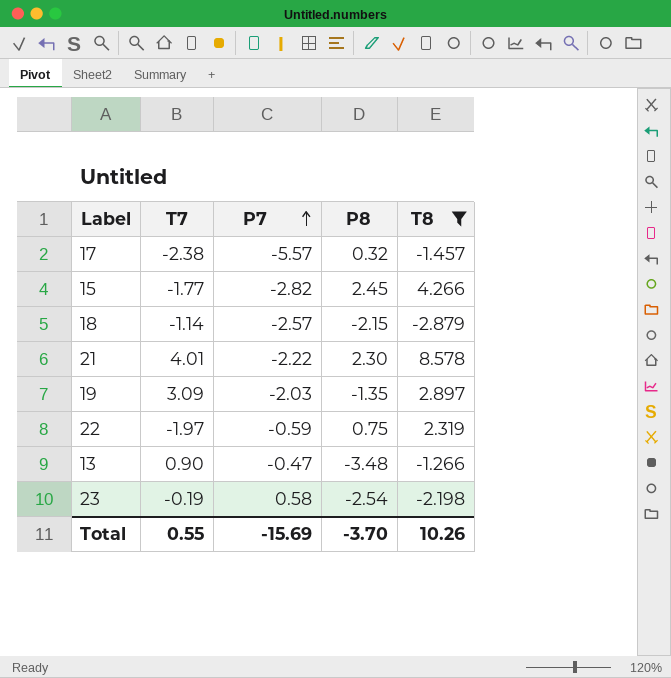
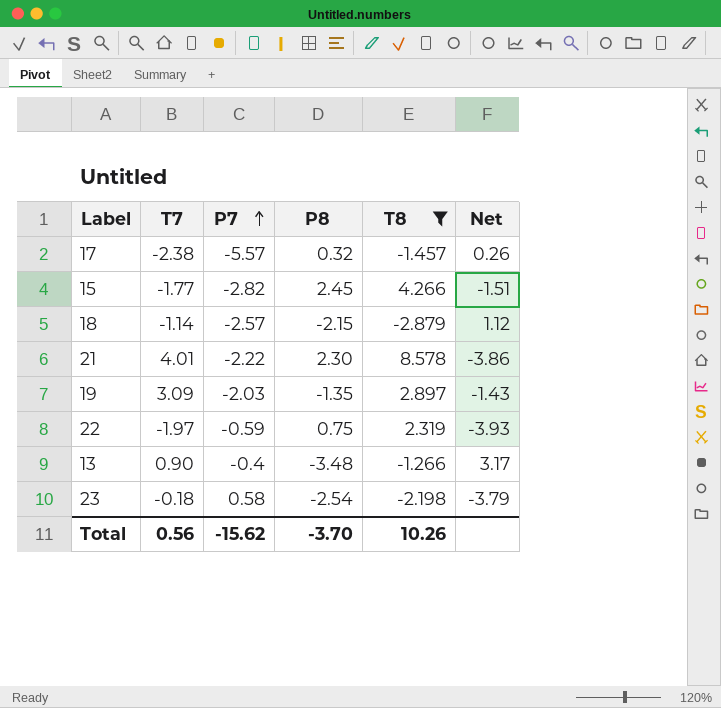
column Net | formula: none -> [T8] / [P7]
13 | P7: -0.47 -> -0.4
23 | T7: -0.19 -> -0.18
Total | T7: 0.55 -> 0.56
Total | P7: -15.69 -> -15.62

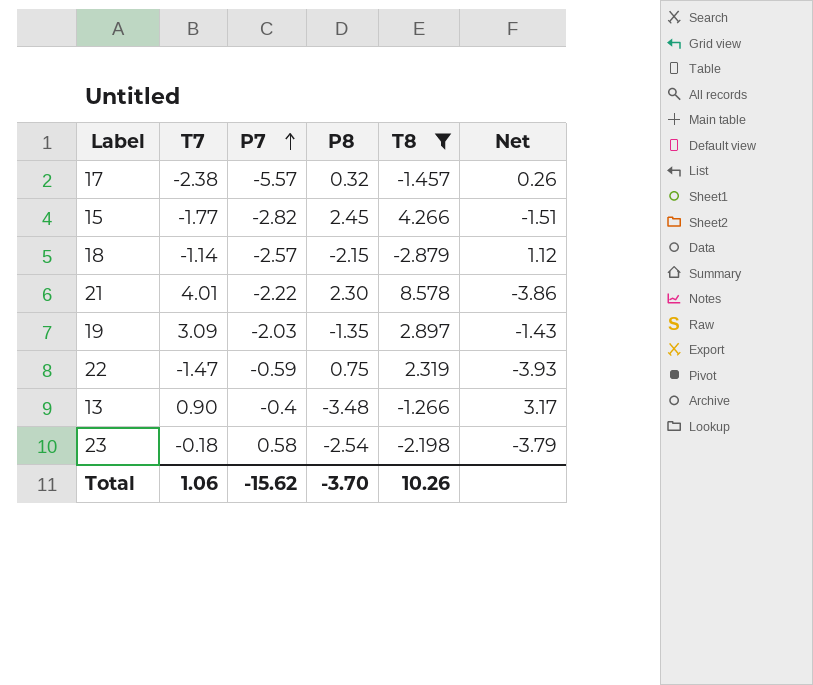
22 | T7: -1.97 -> -1.47
Total | T7: 0.56 -> 1.06

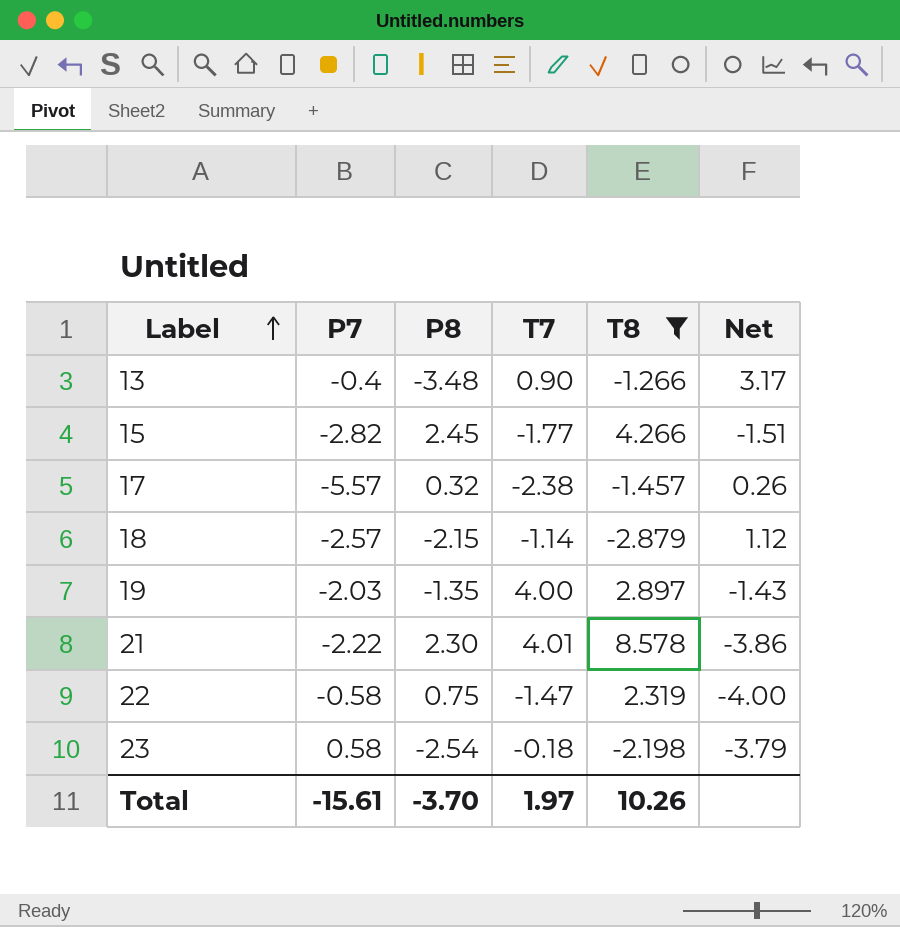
row order: P7 ascending -> Label ascending
column T7 | position: 2 -> 4
19 | T7: 3.09 -> 4.00
22 | P7: -0.59 -> -0.58
22 | Net: -3.93 -> -4.00
Total | P7: -15.62 -> -15.61
Total | T7: 1.06 -> 1.97

